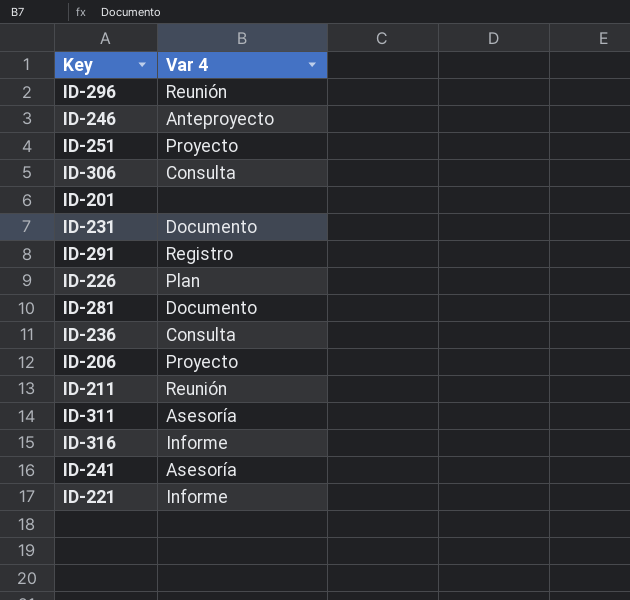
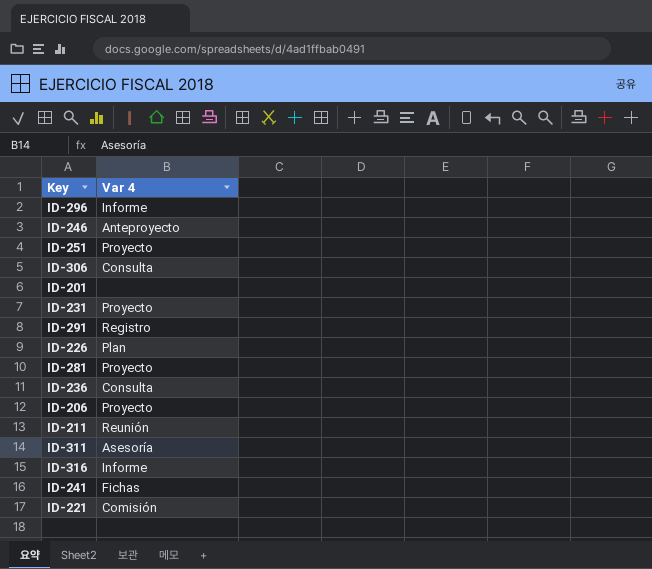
ID-296 | Var 4: Reunión -> Informe
ID-231 | Var 4: Documento -> Proyecto
ID-281 | Var 4: Documento -> Proyecto
ID-241 | Var 4: Asesoría -> Fichas
ID-221 | Var 4: Informe -> Comisión

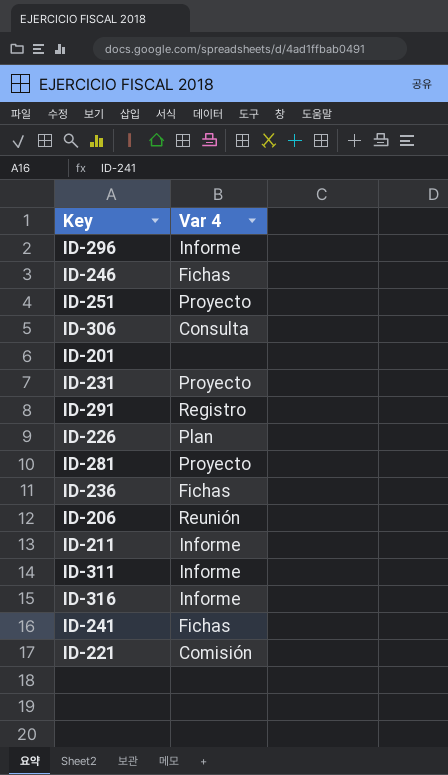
ID-246 | Var 4: Anteproyecto -> Fichas
ID-236 | Var 4: Consulta -> Fichas
ID-206 | Var 4: Proyecto -> Reunión
ID-211 | Var 4: Reunión -> Informe
ID-311 | Var 4: Asesoría -> Informe

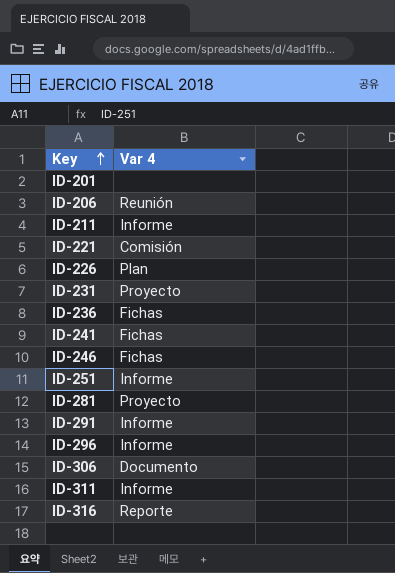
row order: none -> Key ascending
ID-251 | Var 4: Proyecto -> Informe
ID-291 | Var 4: Registro -> Informe
ID-306 | Var 4: Consulta -> Documento
ID-316 | Var 4: Informe -> Reporte

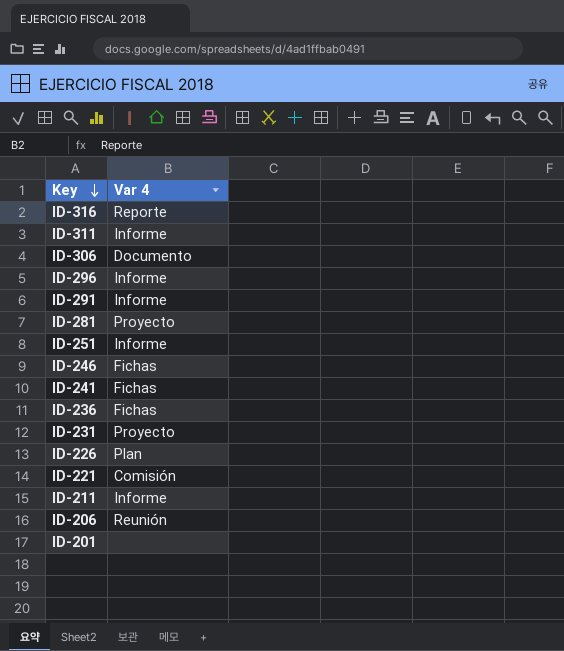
row order: Key ascending -> Key descending

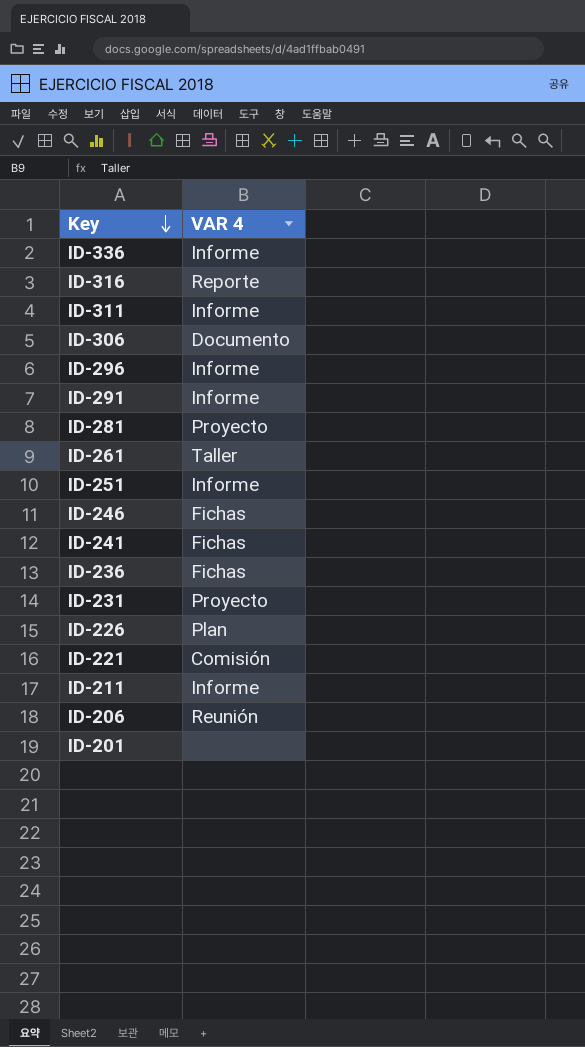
column name: Var 4 -> VAR 4
row ID-336: none -> Informe
row ID-261: none -> Taller

